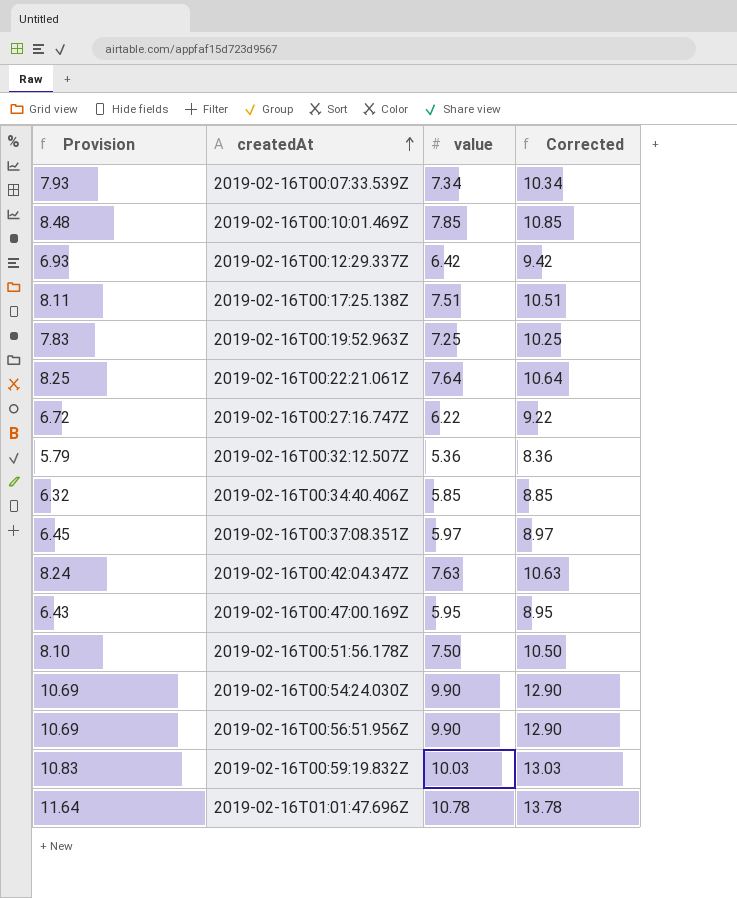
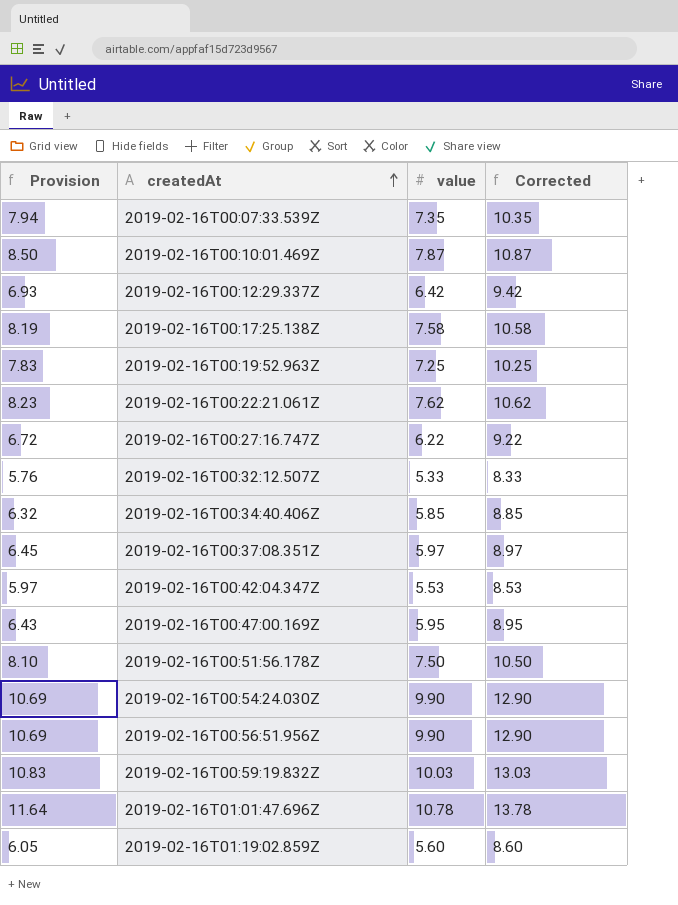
2019-02-16T00:07:33.539Z | Provision: 7.93 -> 7.94
2019-02-16T00:07:33.539Z | value: 7.34 -> 7.35
2019-02-16T00:07:33.539Z | Corrected: 10.34 -> 10.35
2019-02-16T00:10:01.469Z | Provision: 8.48 -> 8.50
2019-02-16T00:10:01.469Z | value: 7.85 -> 7.87
2019-02-16T00:10:01.469Z | Corrected: 10.85 -> 10.87
2019-02-16T00:17:25.138Z | Provision: 8.11 -> 8.19
2019-02-16T00:17:25.138Z | value: 7.51 -> 7.58
2019-02-16T00:17:25.138Z | Corrected: 10.51 -> 10.58
2019-02-16T00:22:21.061Z | Provision: 8.25 -> 8.23
2019-02-16T00:22:21.061Z | value: 7.64 -> 7.62
2019-02-16T00:22:21.061Z | Corrected: 10.64 -> 10.62
2019-02-16T00:32:12.507Z | Provision: 5.79 -> 5.76
2019-02-16T00:32:12.507Z | value: 5.36 -> 5.33
2019-02-16T00:32:12.507Z | Corrected: 8.36 -> 8.33
2019-02-16T00:42:04.347Z | Provision: 8.24 -> 5.97
2019-02-16T00:42:04.347Z | value: 7.63 -> 5.53
2019-02-16T00:42:04.347Z | Corrected: 10.63 -> 8.53
row 2019-02-16T01:19:02.859Z: none -> 6.05 | 5.60 | 8.60

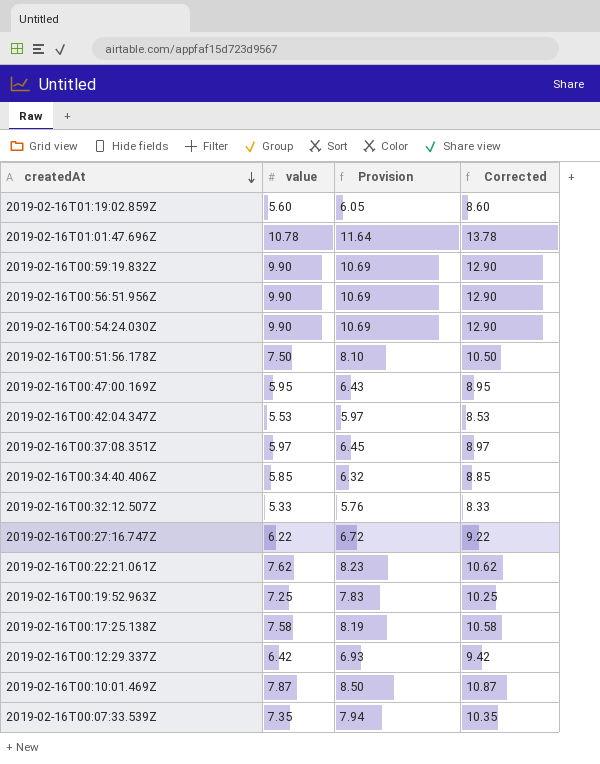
row order: createdAt ascending -> createdAt descending
column Provision | position: 1 -> 3
2019-02-16T00:59:19.832Z | value: 10.03 -> 9.90
2019-02-16T00:59:19.832Z | Provision: 10.83 -> 10.69
2019-02-16T00:59:19.832Z | Corrected: 13.03 -> 12.90

